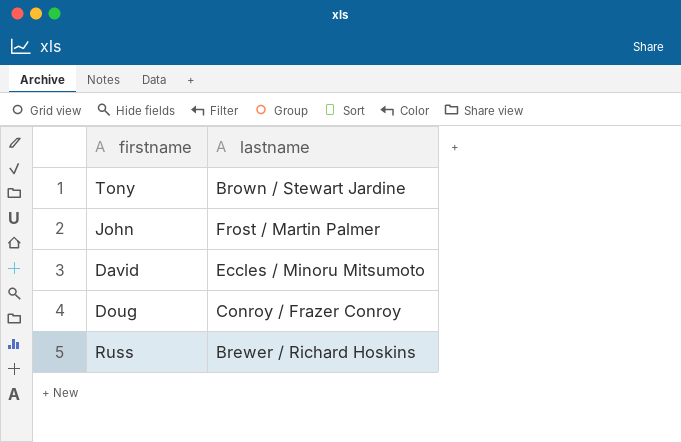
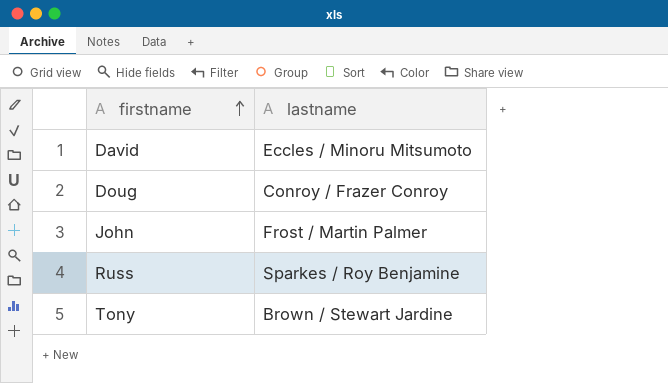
row order: none -> firstname ascending
Russ | lastname: Brewer / Richard Hoskins -> Sparkes / Roy Benjamine

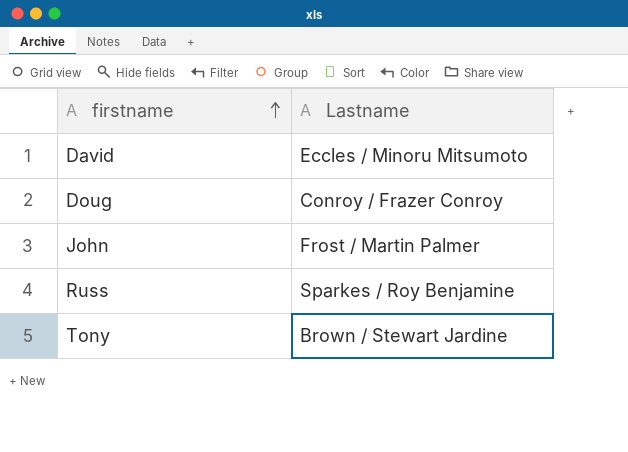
column name: lastname -> Lastname

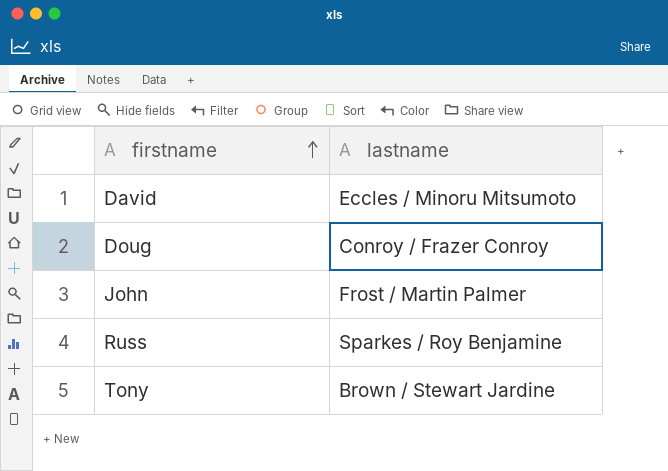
column name: Lastname -> lastname

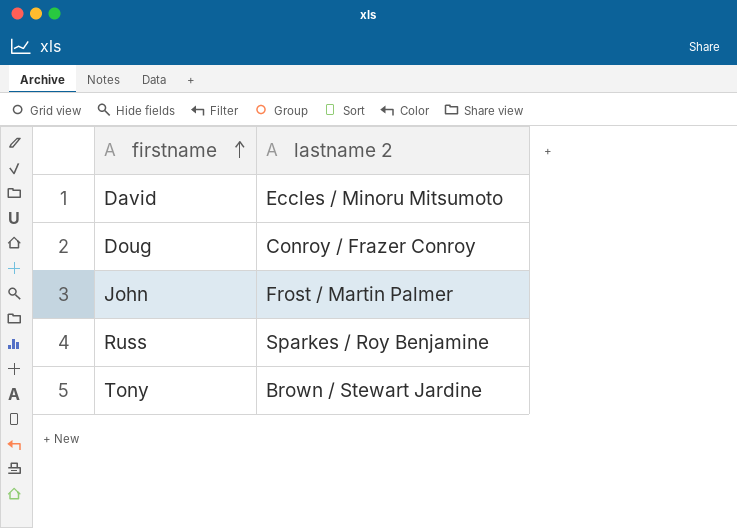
column name: lastname -> lastname 2

